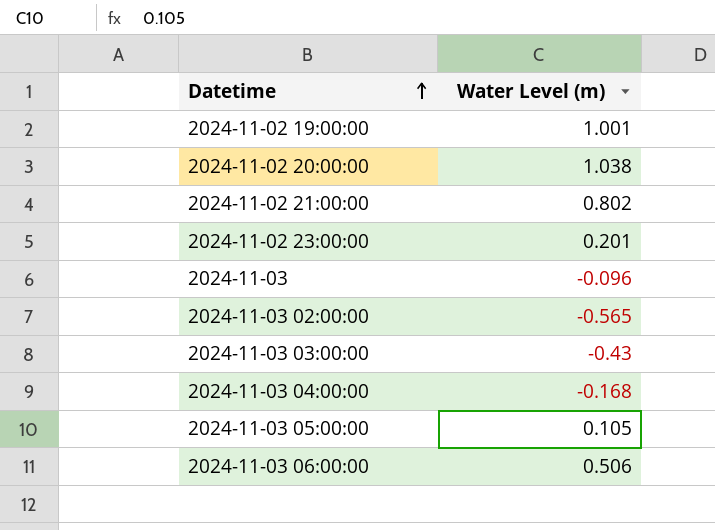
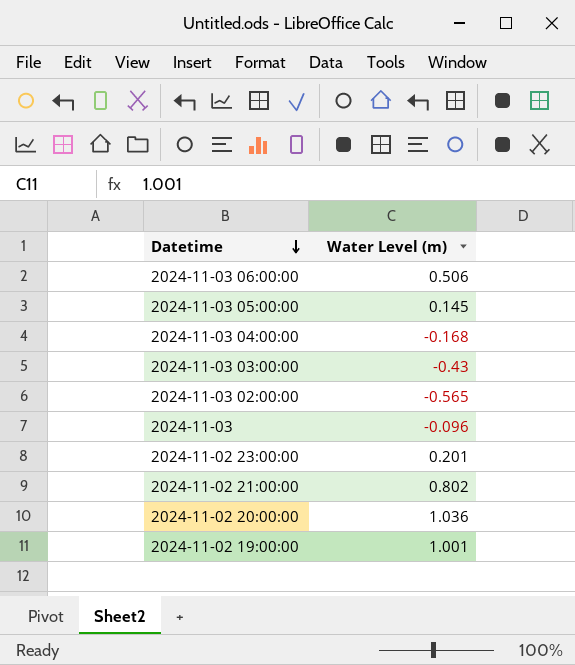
row order: Datetime ascending -> Datetime descending
2024-11-03 05:00:00 | Water Level (m): 0.105 -> 0.145
2024-11-02 20:00:00 | Water Level (m): 1.038 -> 1.036

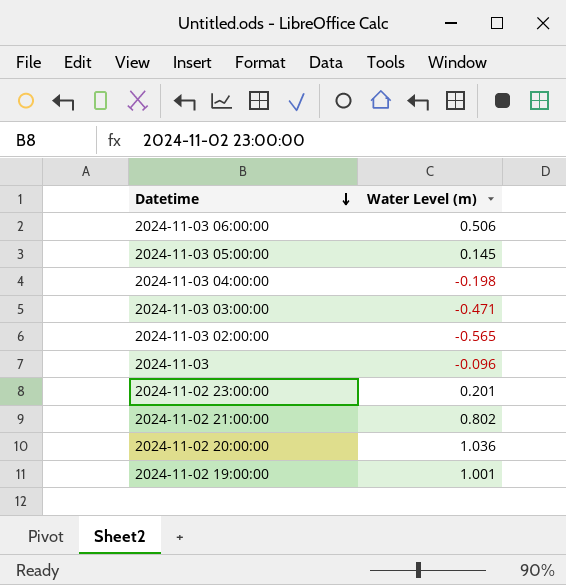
2024-11-03 04:00:00 | Water Level (m): -0.168 -> -0.198
2024-11-03 03:00:00 | Water Level (m): -0.43 -> -0.471

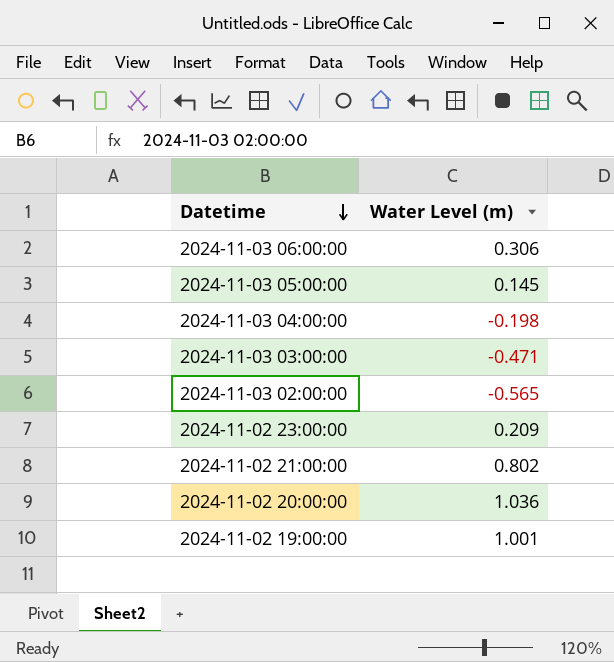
row 2024-11-03: -0.096 -> none
2024-11-03 06:00:00 | Water Level (m): 0.506 -> 0.306
2024-11-02 23:00:00 | Water Level (m): 0.201 -> 0.209

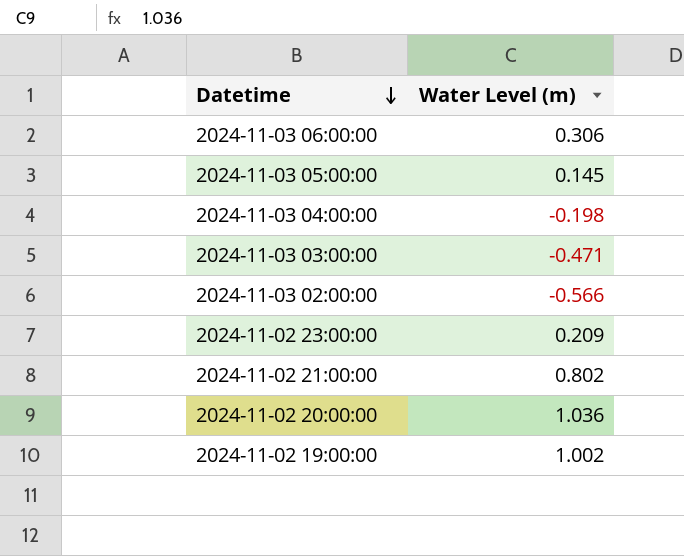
2024-11-03 02:00:00 | Water Level (m): -0.565 -> -0.566
2024-11-02 19:00:00 | Water Level (m): 1.001 -> 1.002

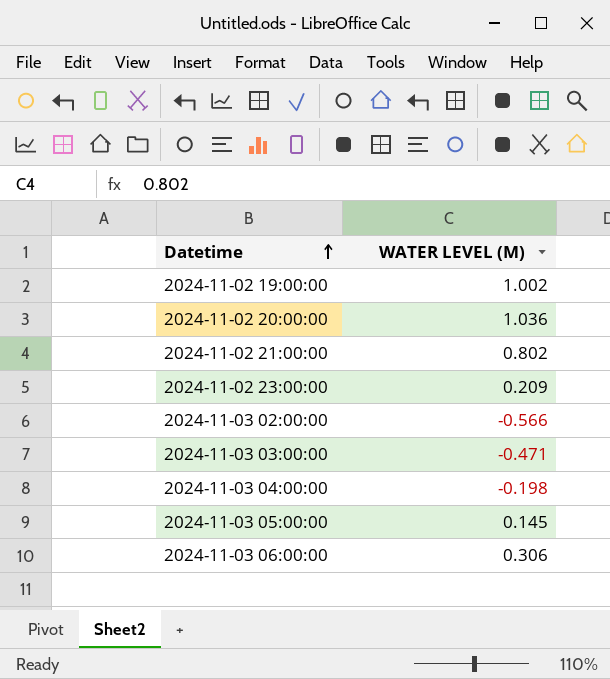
row order: Datetime descending -> Datetime ascending
column name: Water Level (m) -> WATER LEVEL (M)

